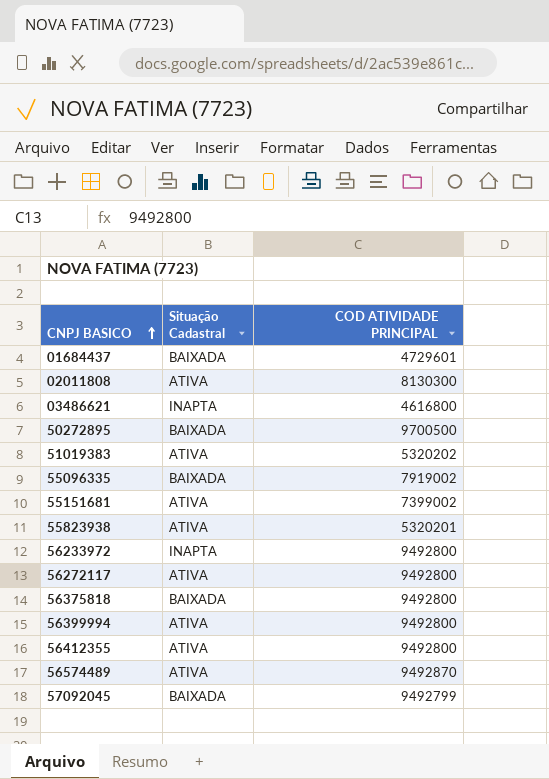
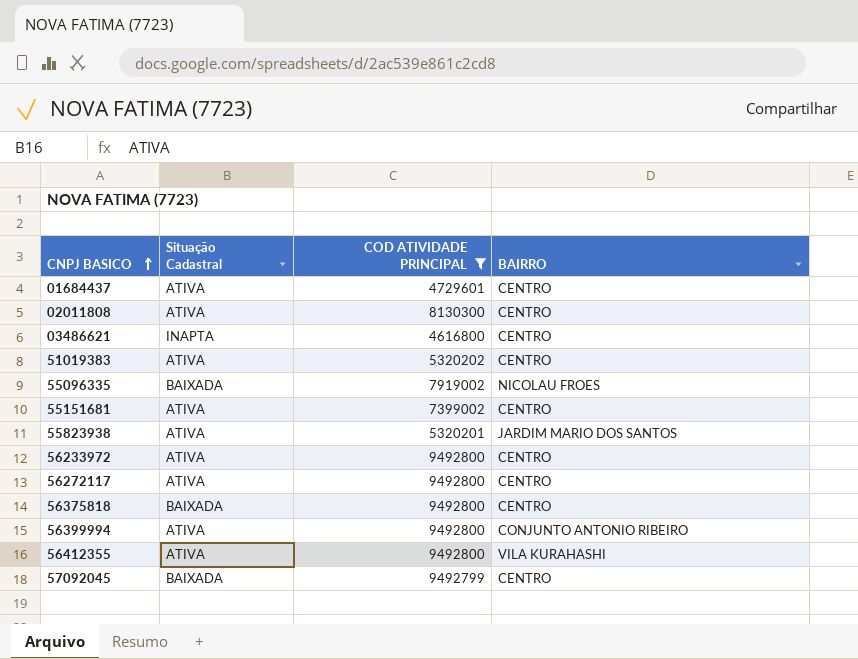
filter: none -> COD ATIVIDADE PRINCIPAL <= 9492800
column BAIRRO | position: none -> 4
01684437 | Situação Cadastral: BAIXADA -> ATIVA
56233972 | Situação Cadastral: INAPTA -> ATIVA

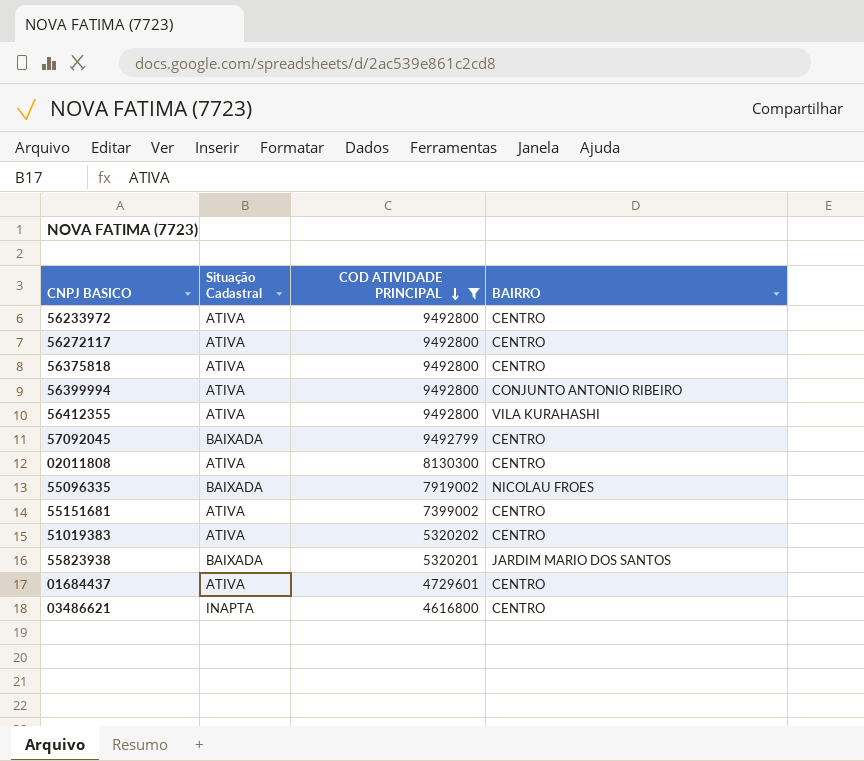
row order: CNPJ BASICO ascending -> COD ATIVIDADE PRINCIPAL descending
56375818 | Situação Cadastral: BAIXADA -> ATIVA
55823938 | Situação Cadastral: ATIVA -> BAIXADA

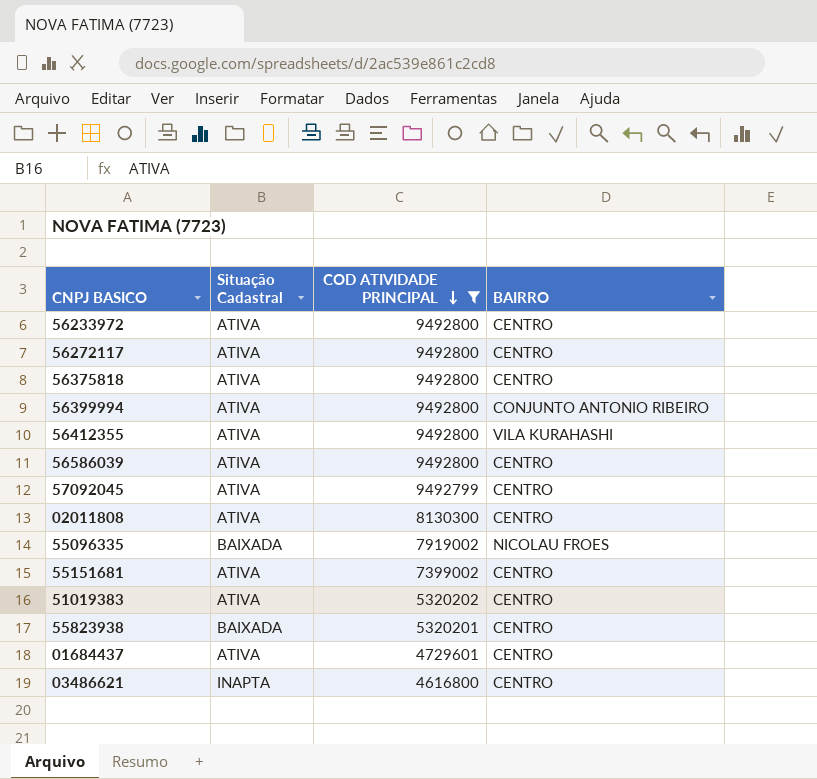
row 56586039: none -> ATIVA | 9492800 | CENTRO
57092045 | Situação Cadastral: BAIXADA -> ATIVA
55823938 | BAIRRO: JARDIM MARIO DOS SANTOS -> CENTRO

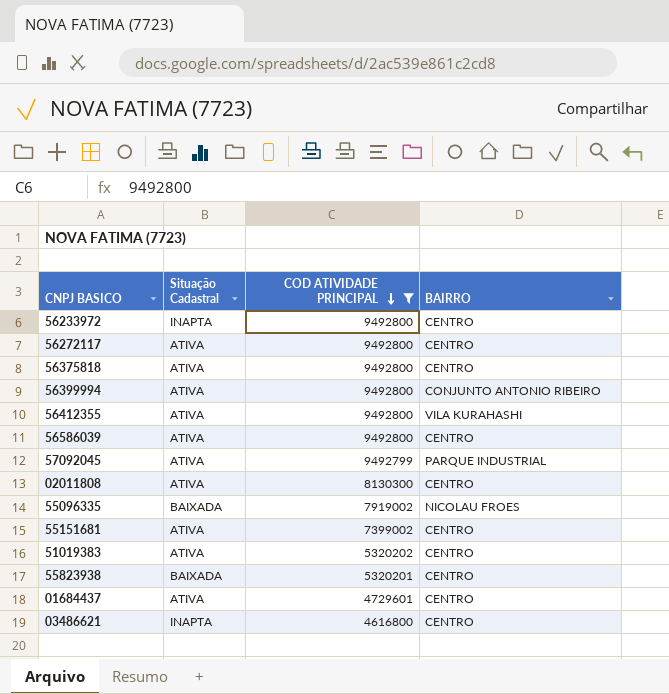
56233972 | Situação Cadastral: ATIVA -> INAPTA
57092045 | BAIRRO: CENTRO -> PARQUE INDUSTRIAL

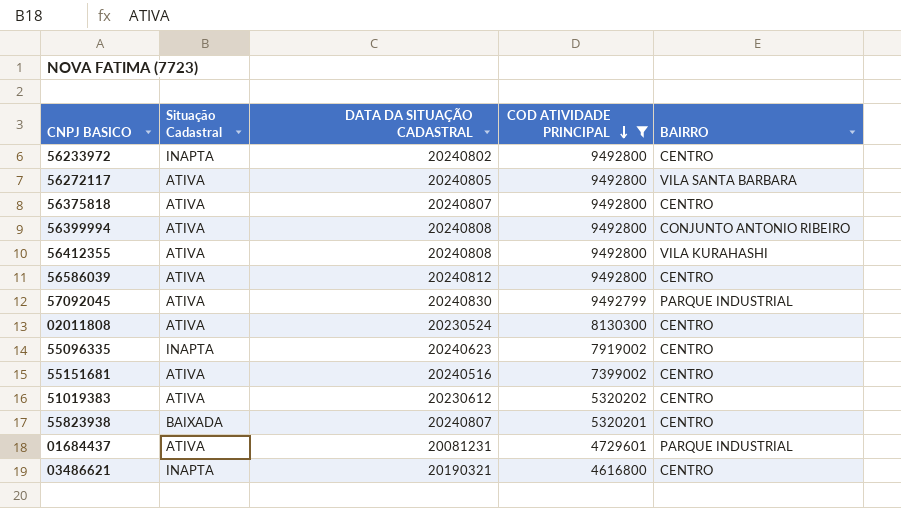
column DATA DA SITUAÇÃO CADASTRAL | position: none -> 3
56272117 | BAIRRO: CENTRO -> VILA SANTA BARBARA
55096335 | Situação Cadastral: BAIXADA -> INAPTA
55096335 | BAIRRO: NICOLAU FROES -> CENTRO
01684437 | BAIRRO: CENTRO -> PARQUE INDUSTRIAL

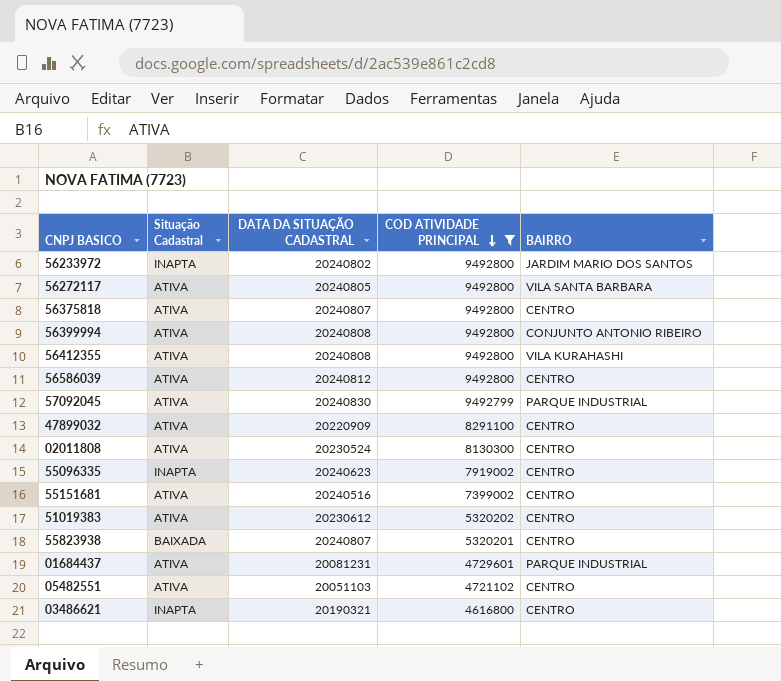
56233972 | BAIRRO: CENTRO -> JARDIM MARIO DOS SANTOS
row 47899032: none -> ATIVA | 20220909 | 8291100 | CENTRO
row 05482551: none -> ATIVA | 20051103 | 4721102 | CENTRO

